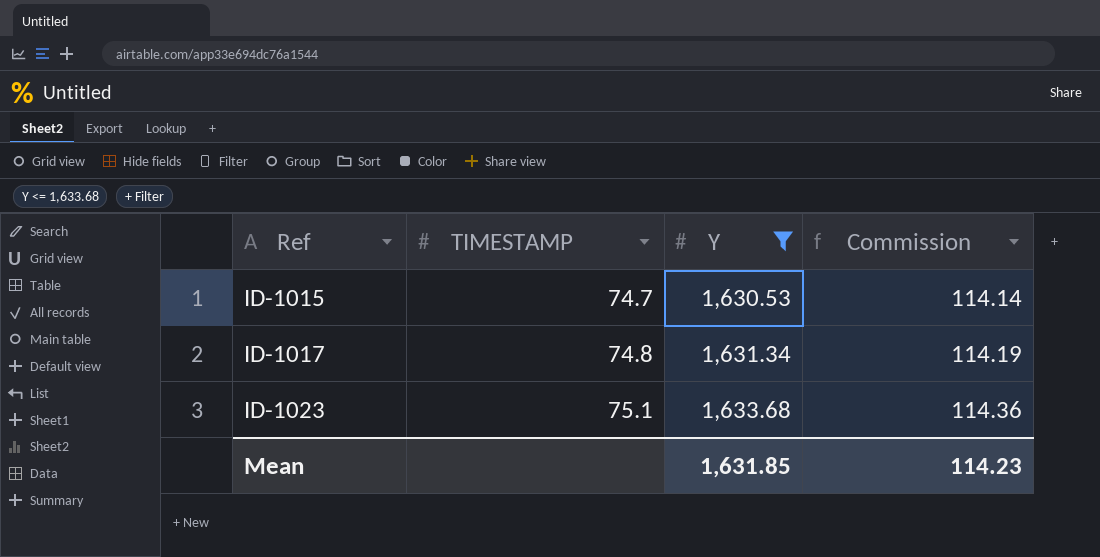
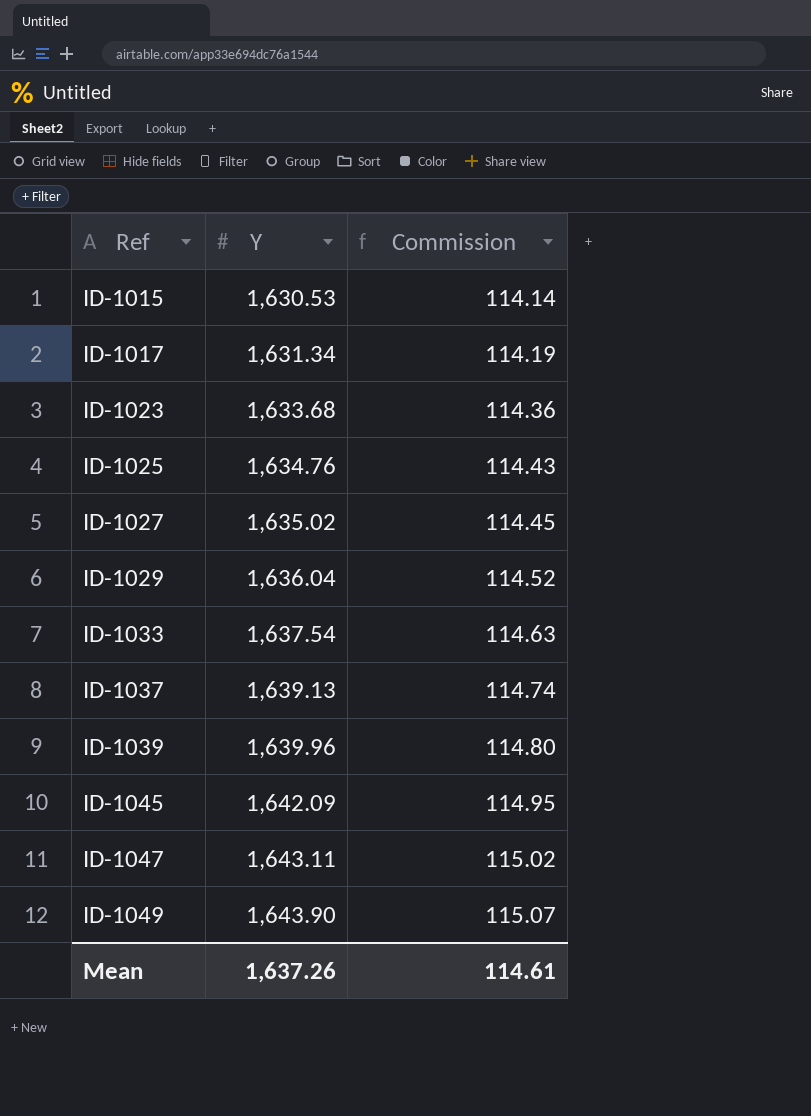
filter: Y <= 1,633.68 -> none
column TIMESTAMP | position: 2 -> none
Mean | Y: 1,631.85 -> 1,637.26
Mean | Commission: 114.23 -> 114.61

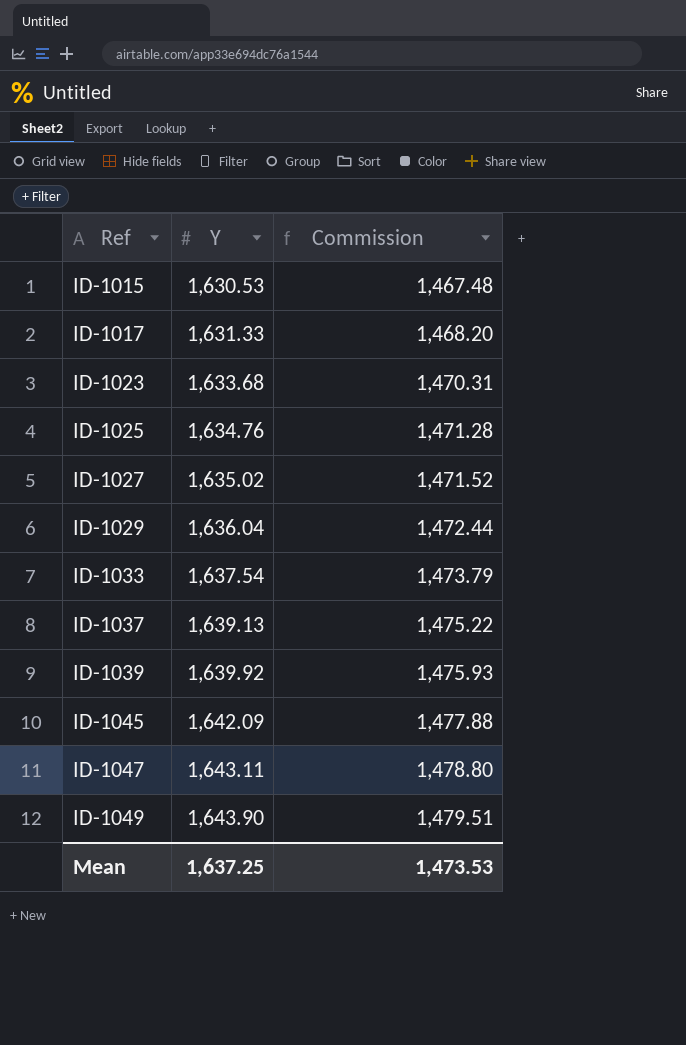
column Commission | formula: [Y] * 0.07 -> [Y] * 0.9
ID-1017 | Y: 1,631.34 -> 1,631.33
ID-1039 | Y: 1,639.96 -> 1,639.92
Mean | Y: 1,637.26 -> 1,637.25
Mean | Commission: 114.61 -> 1,473.53

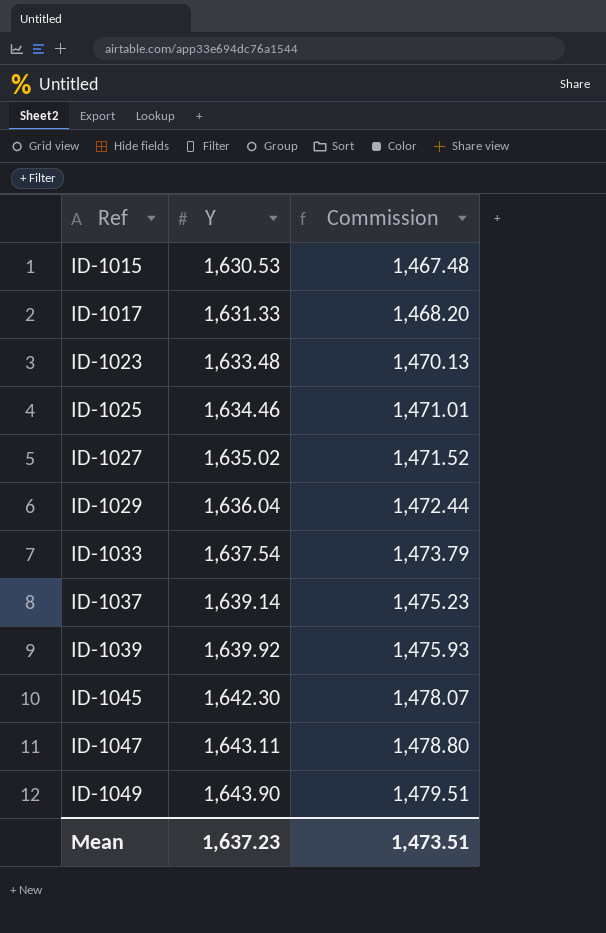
ID-1023 | Y: 1,633.68 -> 1,633.48
ID-1023 | Commission: 1,470.31 -> 1,470.13
ID-1025 | Y: 1,634.76 -> 1,634.46
ID-1025 | Commission: 1,471.28 -> 1,471.01
ID-1037 | Y: 1,639.13 -> 1,639.14
ID-1037 | Commission: 1,475.22 -> 1,475.23
ID-1045 | Y: 1,642.09 -> 1,642.30
ID-1045 | Commission: 1,477.88 -> 1,478.07
Mean | Y: 1,637.25 -> 1,637.23
Mean | Commission: 1,473.53 -> 1,473.51

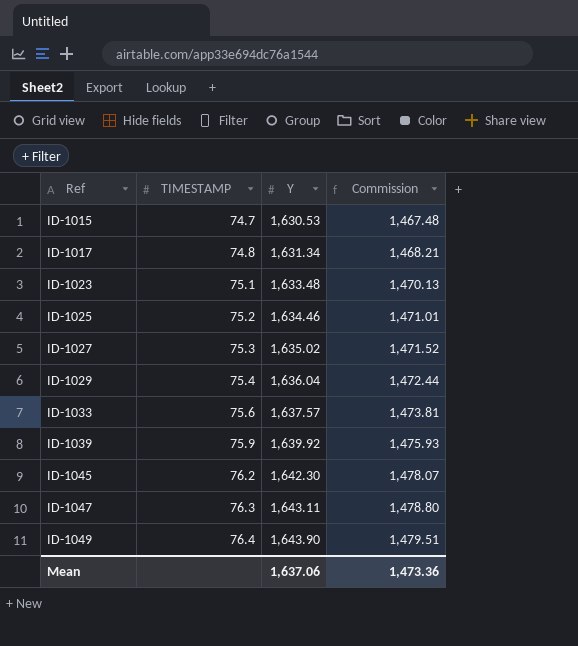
column TIMESTAMP | position: none -> 2
row ID-1037: 1,639.14 | 1,475.23 -> none
ID-1017 | Y: 1,631.33 -> 1,631.34
ID-1017 | Commission: 1,468.20 -> 1,468.21
ID-1033 | Y: 1,637.54 -> 1,637.57
ID-1033 | Commission: 1,473.79 -> 1,473.81
Mean | Y: 1,637.23 -> 1,637.06
Mean | Commission: 1,473.51 -> 1,473.36

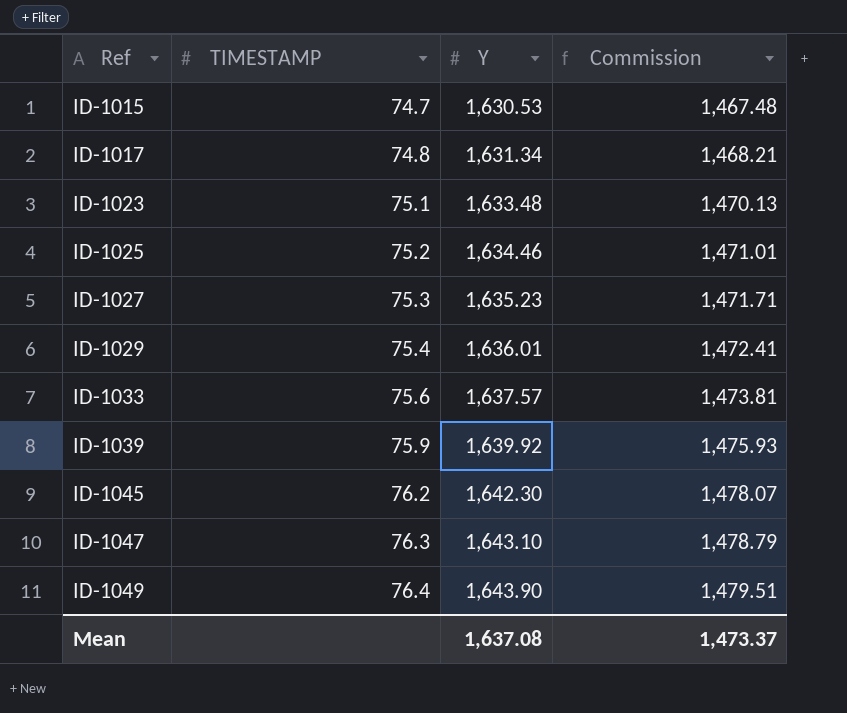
ID-1027 | Y: 1,635.02 -> 1,635.23
ID-1027 | Commission: 1,471.52 -> 1,471.71
ID-1029 | Y: 1,636.04 -> 1,636.01
ID-1029 | Commission: 1,472.44 -> 1,472.41
ID-1047 | Y: 1,643.11 -> 1,643.10
ID-1047 | Commission: 1,478.80 -> 1,478.79
Mean | Y: 1,637.06 -> 1,637.08
Mean | Commission: 1,473.36 -> 1,473.37

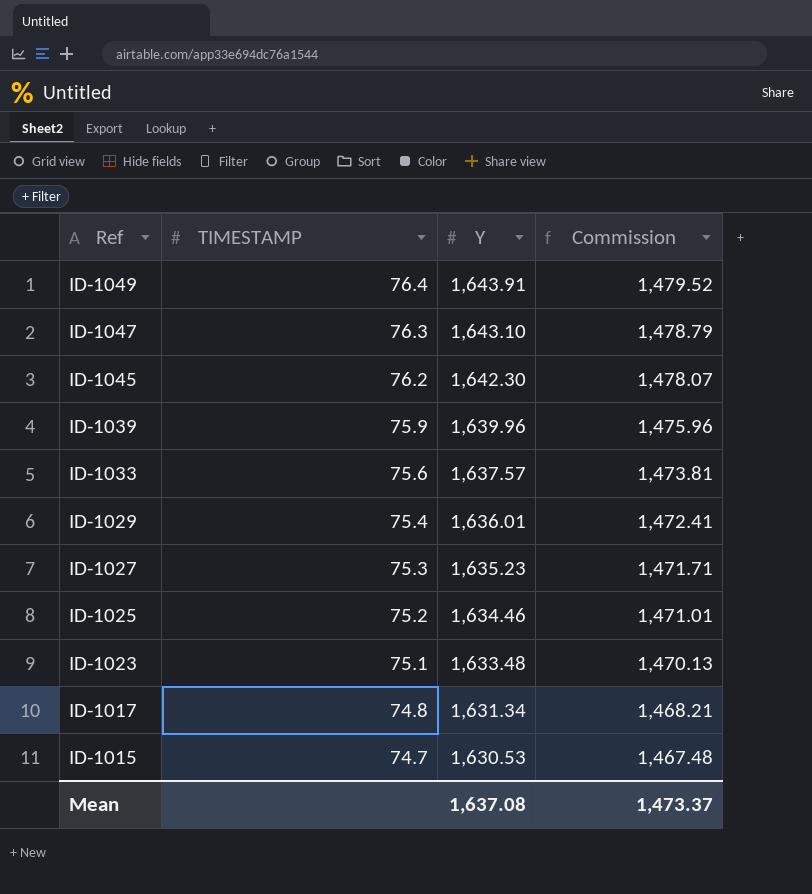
row order: Ref ascending -> Ref descending
ID-1049 | Y: 1,643.90 -> 1,643.91
ID-1049 | Commission: 1,479.51 -> 1,479.52
ID-1039 | Y: 1,639.92 -> 1,639.96
ID-1039 | Commission: 1,475.93 -> 1,475.96

